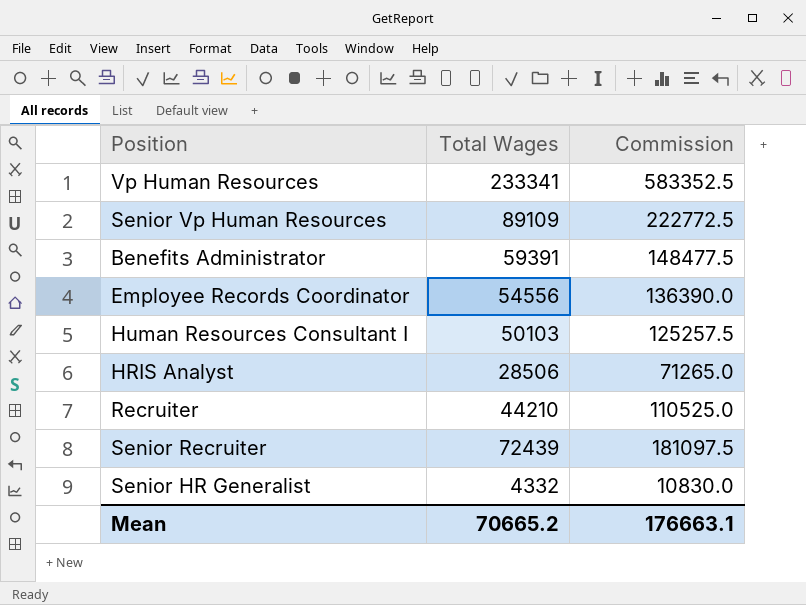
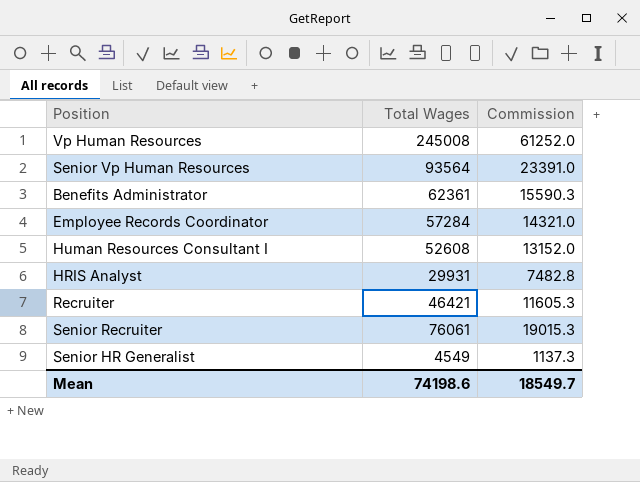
column Commission | formula: [Total Wages] * 2.5 -> [Total Wages] * 0.25
Vp Human Resources | Total Wages: 233341 -> 245008
Senior Vp Human Resources | Total Wages: 89109 -> 93564
Benefits Administrator | Total Wages: 59391 -> 62361
Employee Records Coordinator | Total Wages: 54556 -> 57284
Human Resources Consultant I | Total Wages: 50103 -> 52608
HRIS Analyst | Total Wages: 28506 -> 29931
Recruiter | Total Wages: 44210 -> 46421
Senior Recruiter | Total Wages: 72439 -> 76061
Senior HR Generalist | Total Wages: 4332 -> 4549
Mean | Total Wages: 70665.2 -> 74198.6
Mean | Commission: 176663.1 -> 18549.7

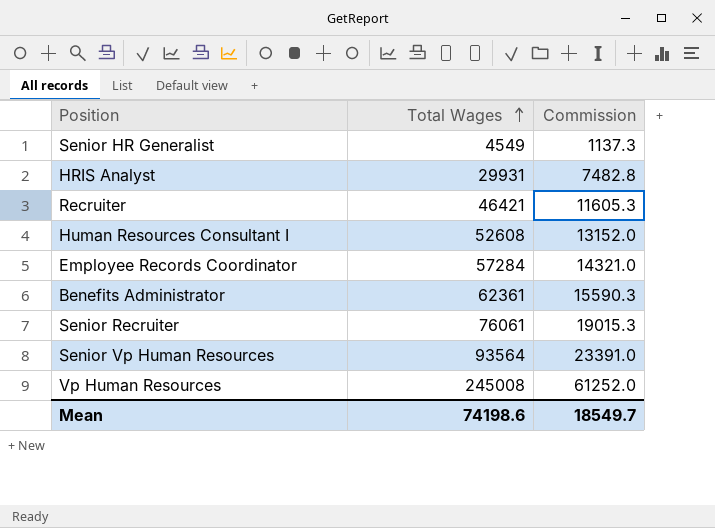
row order: none -> Total Wages ascending

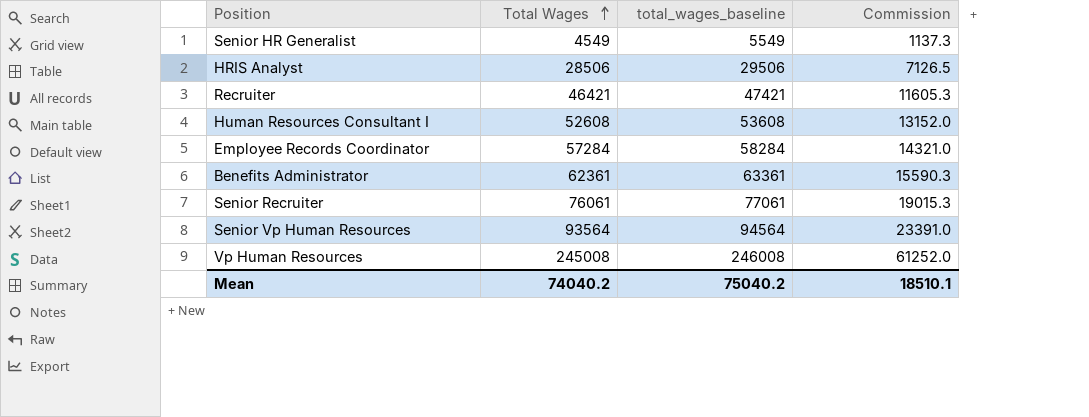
column total_wages_baseline | formula: none -> [Total Wages] + 1000
HRIS Analyst | Total Wages: 29931 -> 28506
HRIS Analyst | Commission: 7482.8 -> 7126.5
Mean | Total Wages: 74198.6 -> 74040.2
Mean | Commission: 18549.7 -> 18510.1

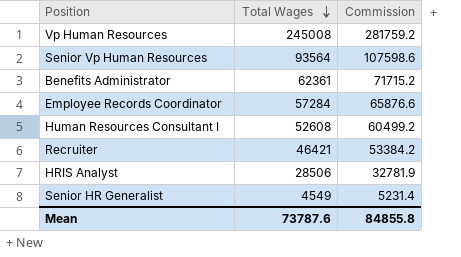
row order: Total Wages ascending -> Total Wages descending
column total_wages_baseline | formula: [Total Wages] + 1000 -> none
column Commission | formula: [Total Wages] * 0.25 -> [Total Wages] * 1.15
row Senior Recruiter: 76061 | 77061 | 19015.3 -> none
Mean | Total Wages: 74040.2 -> 73787.6
Mean | Commission: 18510.1 -> 84855.8

